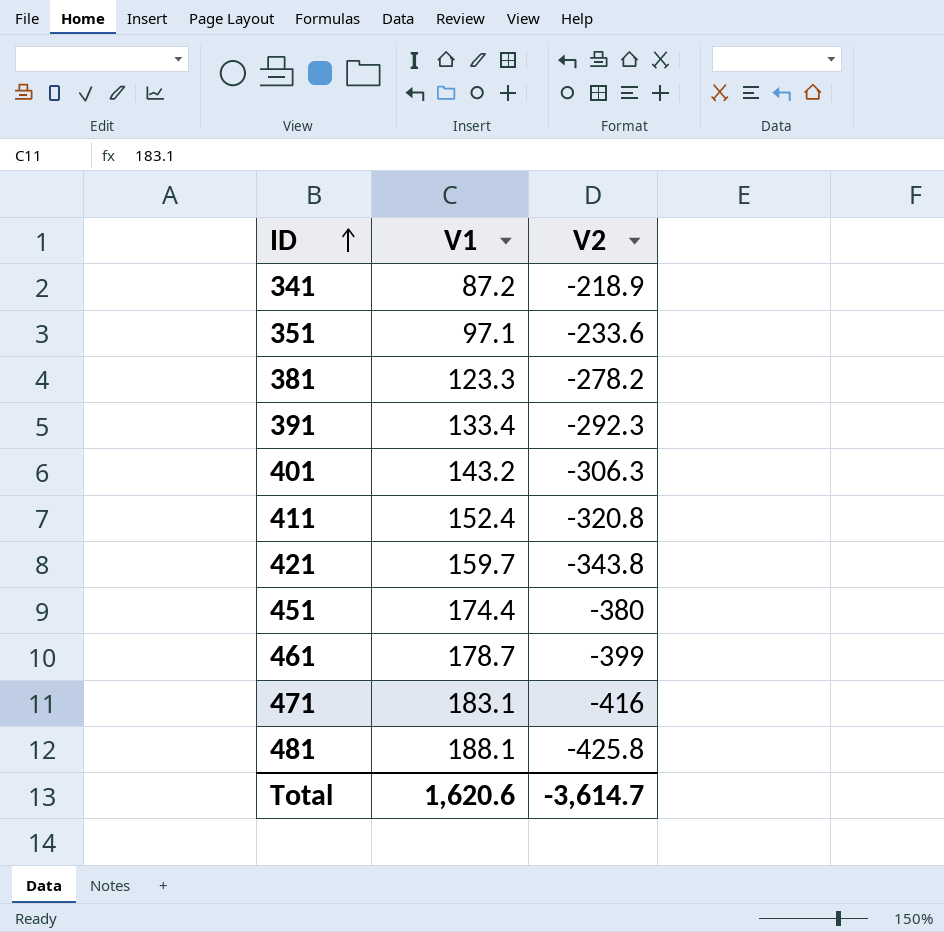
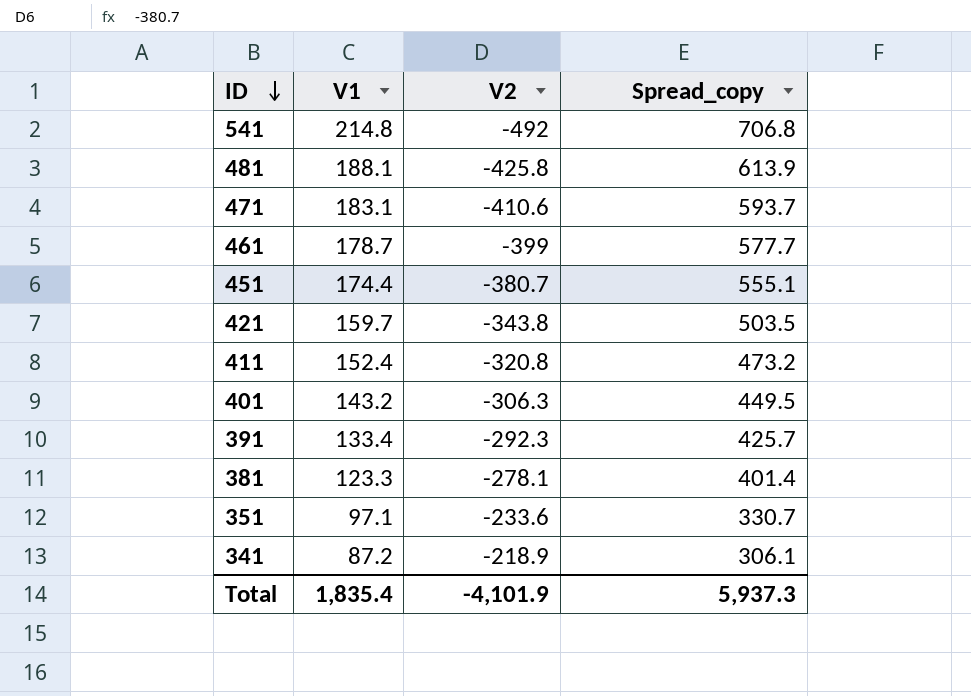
row order: ID ascending -> ID descending
column Spread_copy | formula: none -> [V1] - [V2]
row 541: none -> 214.8 | -492 | 706.8
471 | V2: -416 -> -410.6
451 | V2: -380 -> -380.7
381 | V2: -278.2 -> -278.1
Total | V1: 1,620.6 -> 1,835.4
Total | V2: -3,614.7 -> -4,101.9

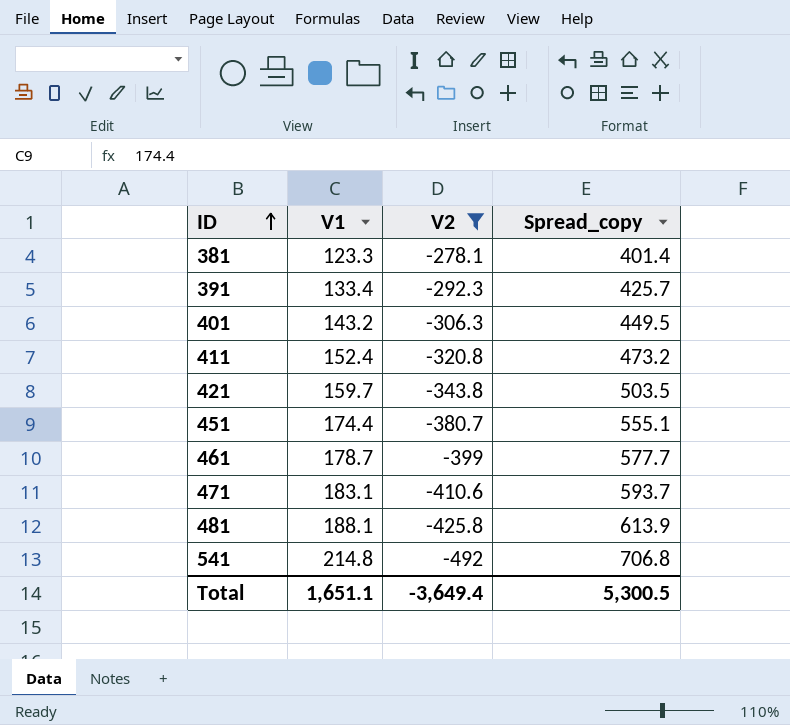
filter: none -> V2 <= -278.1
row order: ID descending -> ID ascending
Total | V1: 1,835.4 -> 1,651.1
Total | V2: -4,101.9 -> -3,649.4
Total | Spread_copy: 5,937.3 -> 5,300.5

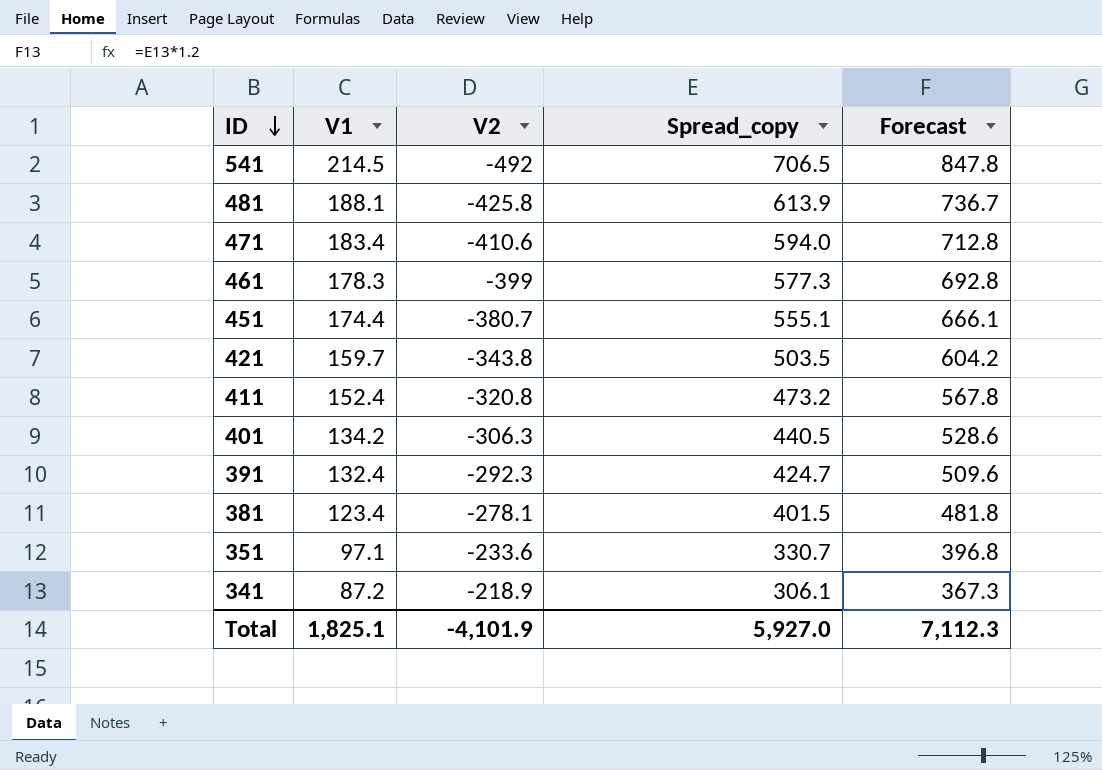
filter: V2 <= -278.1 -> none
row order: ID ascending -> ID descending
column Forecast | formula: none -> [Spread_copy] * 1.2
541 | V1: 214.8 -> 214.5
541 | Spread_copy: 706.8 -> 706.5
471 | V1: 183.1 -> 183.4
471 | Spread_copy: 593.7 -> 594.0
461 | V1: 178.7 -> 178.3
461 | Spread_copy: 577.7 -> 577.3
401 | V1: 143.2 -> 134.2
401 | Spread_copy: 449.5 -> 440.5
391 | V1: 133.4 -> 132.4
391 | Spread_copy: 425.7 -> 424.7
381 | V1: 123.3 -> 123.4
381 | Spread_copy: 401.4 -> 401.5
Total | V1: 1,651.1 -> 1,825.1
Total | V2: -3,649.4 -> -4,101.9
Total | Spread_copy: 5,300.5 -> 5,927.0

